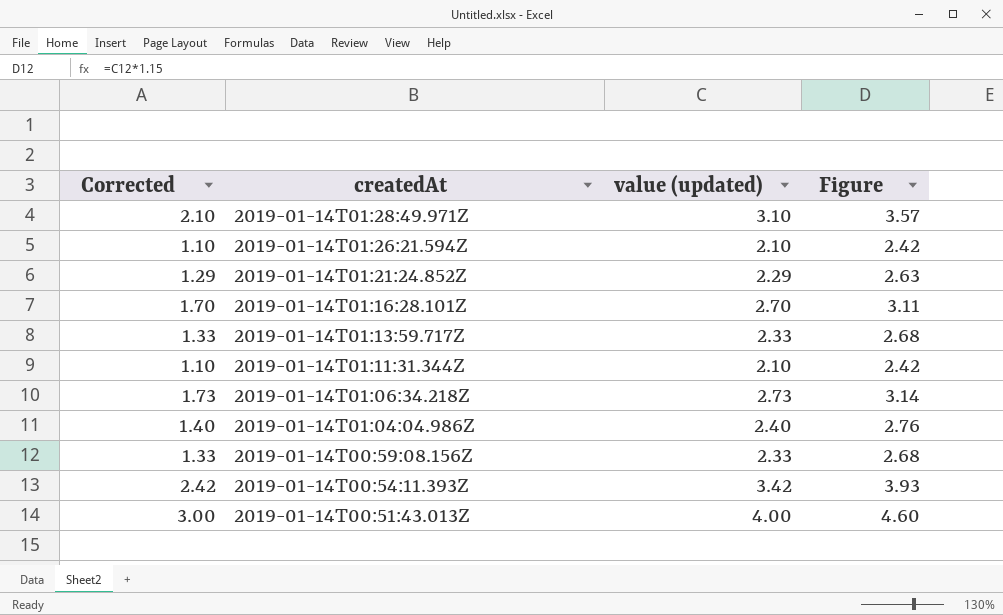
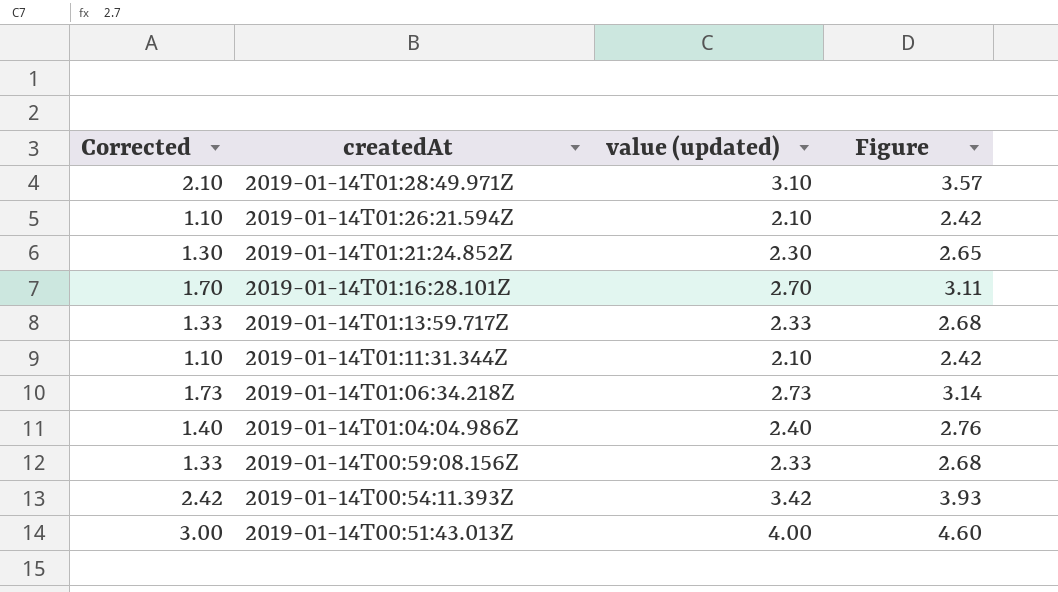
2019-01-14T01:21:24.852Z | Corrected: 1.29 -> 1.30
2019-01-14T01:21:24.852Z | value (updated): 2.29 -> 2.30
2019-01-14T01:21:24.852Z | Figure: 2.63 -> 2.65

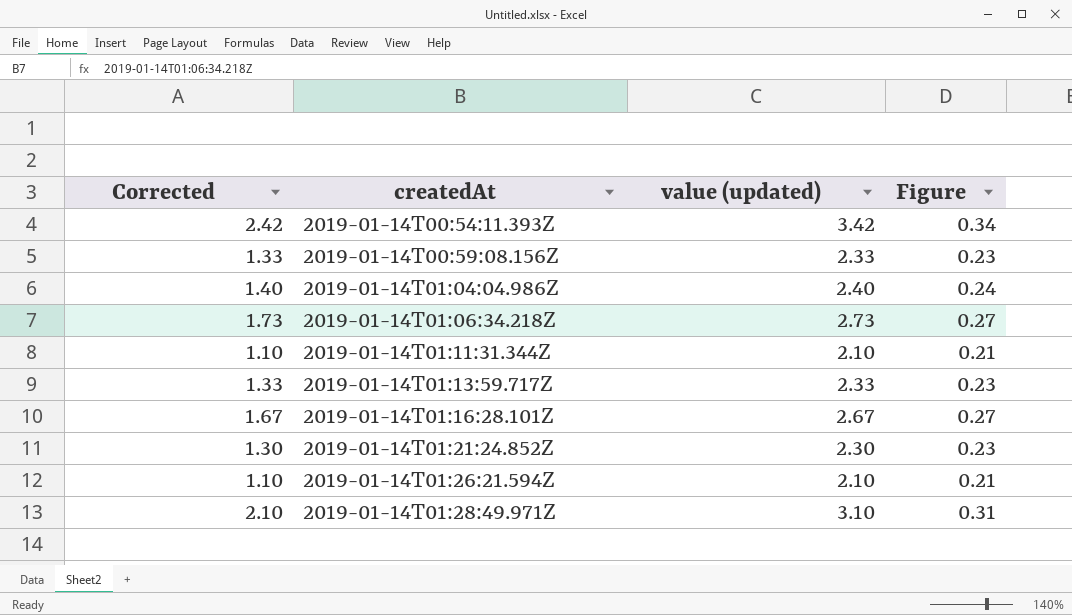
row order: createdAt descending -> createdAt ascending
column Figure | formula: [value (updated)] * 1.15 -> [value (updated)] * 0.1
row 2019-01-14T00:51:43.013Z: 3.00 | 4.00 | 4.60 -> none
2019-01-14T01:16:28.101Z | Corrected: 1.70 -> 1.67
2019-01-14T01:16:28.101Z | value (updated): 2.70 -> 2.67

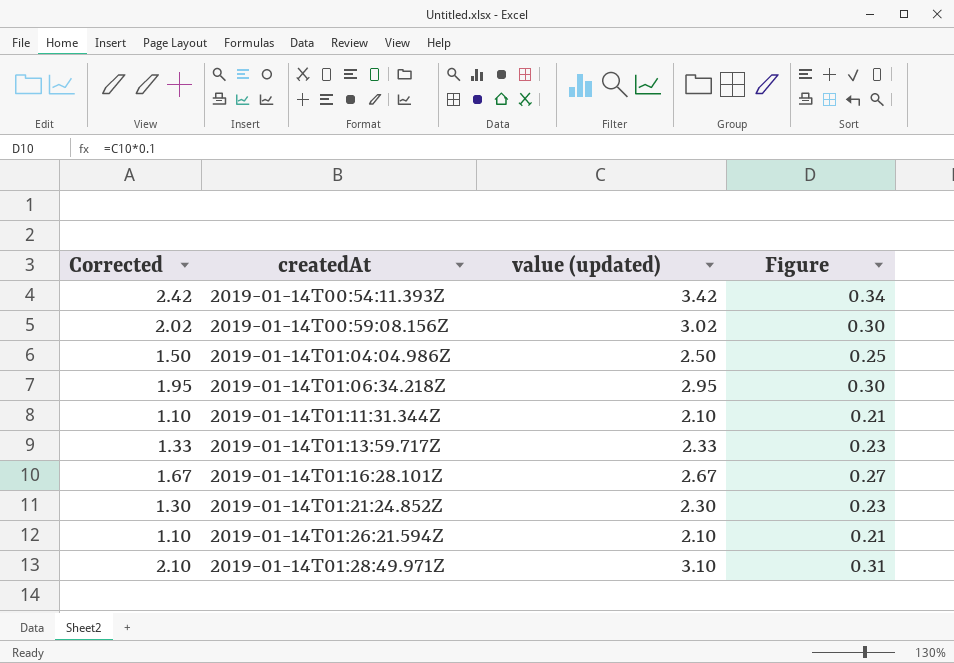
2019-01-14T00:59:08.156Z | Corrected: 1.33 -> 2.02
2019-01-14T00:59:08.156Z | value (updated): 2.33 -> 3.02
2019-01-14T00:59:08.156Z | Figure: 0.23 -> 0.30
2019-01-14T01:04:04.986Z | Corrected: 1.40 -> 1.50
2019-01-14T01:04:04.986Z | value (updated): 2.40 -> 2.50
2019-01-14T01:04:04.986Z | Figure: 0.24 -> 0.25
2019-01-14T01:06:34.218Z | Corrected: 1.73 -> 1.95
2019-01-14T01:06:34.218Z | value (updated): 2.73 -> 2.95
2019-01-14T01:06:34.218Z | Figure: 0.27 -> 0.30

